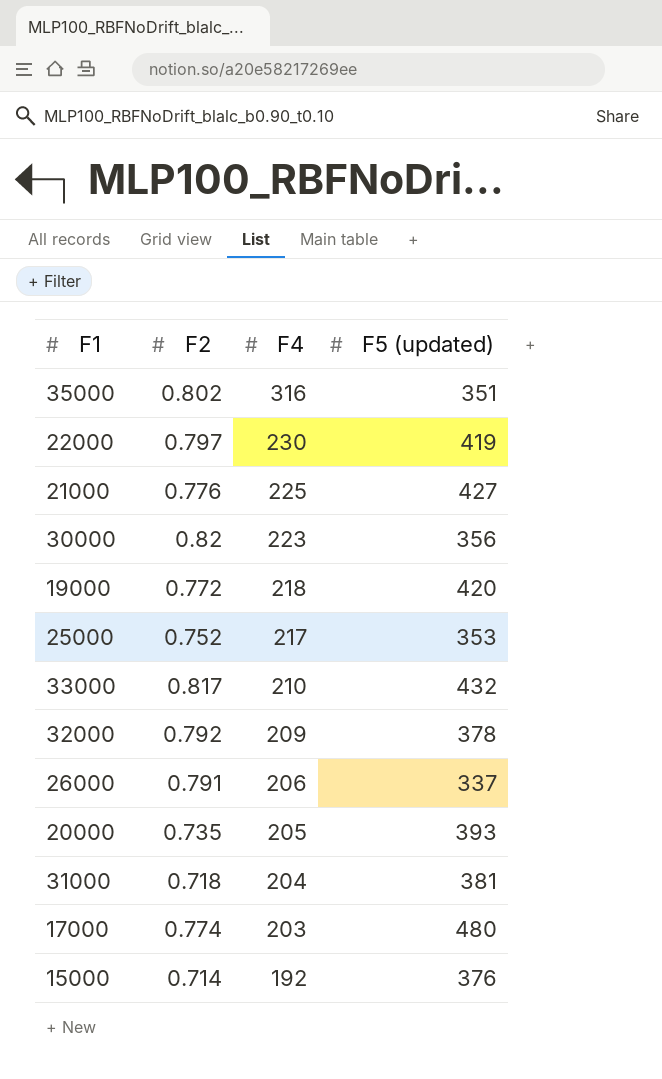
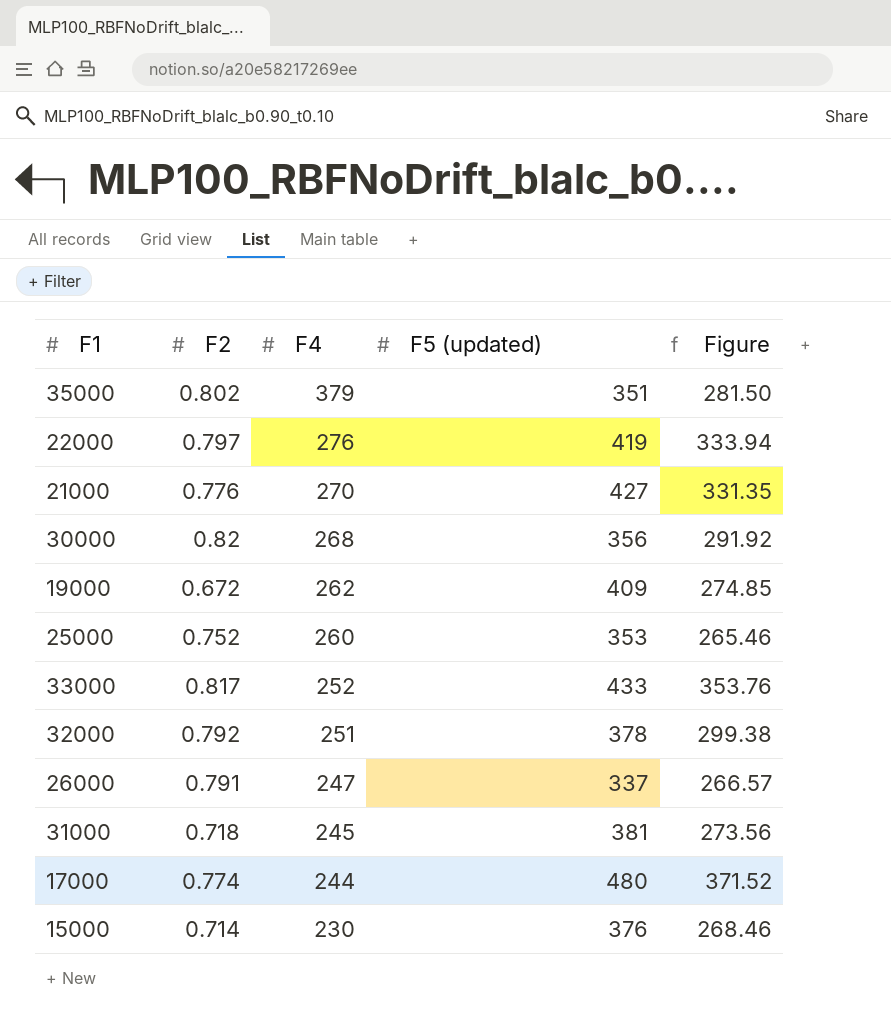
column Figure | formula: none -> [F2] * [F5 (updated)]
row 20000: 0.735 | 205 | 393 -> none
35000 | F4: 316 -> 379
22000 | F4: 230 -> 276
21000 | F4: 225 -> 270
30000 | F4: 223 -> 268
19000 | F2: 0.772 -> 0.672
19000 | F4: 218 -> 262
19000 | F5 (updated): 420 -> 409
25000 | F4: 217 -> 260
33000 | F4: 210 -> 252
33000 | F5 (updated): 432 -> 433
32000 | F4: 209 -> 251
26000 | F4: 206 -> 247
31000 | F4: 204 -> 245
17000 | F4: 203 -> 244
15000 | F4: 192 -> 230

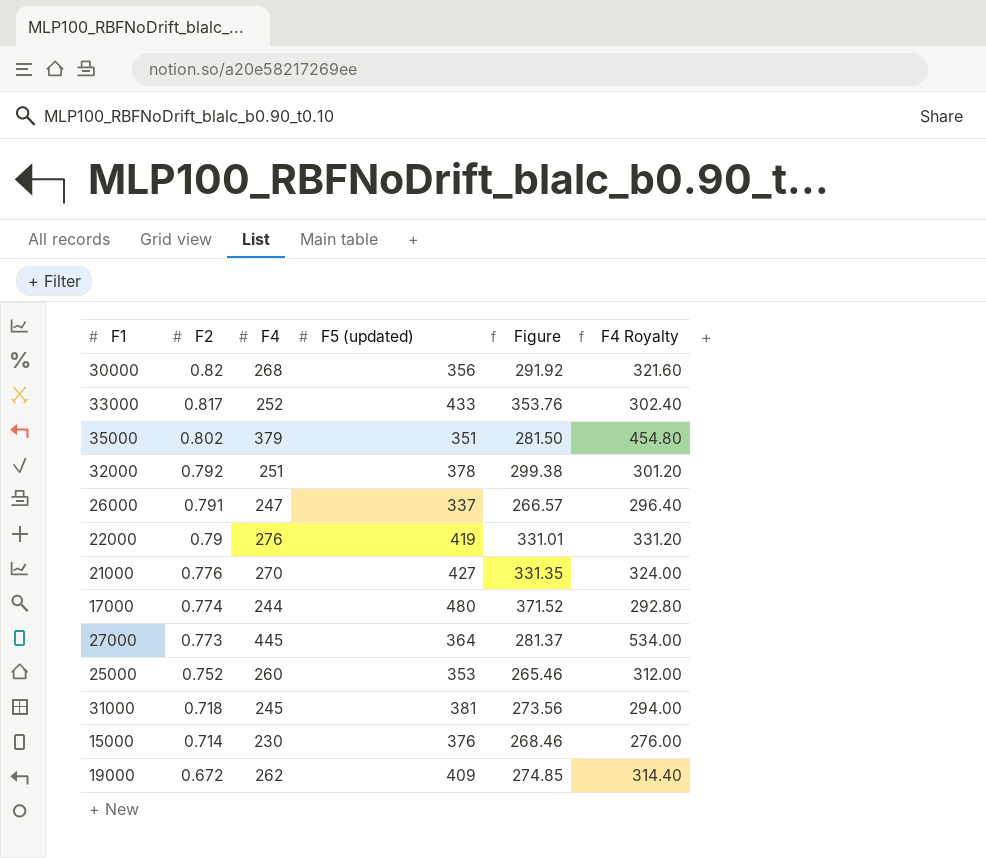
row order: F4 descending -> F2 descending
column F4 Royalty | formula: none -> [F4] * 1.2
22000 | F2: 0.797 -> 0.79
22000 | Figure: 333.94 -> 331.01
row 27000: none -> 0.773 | 445 | 364 | 281.37 | 534.00

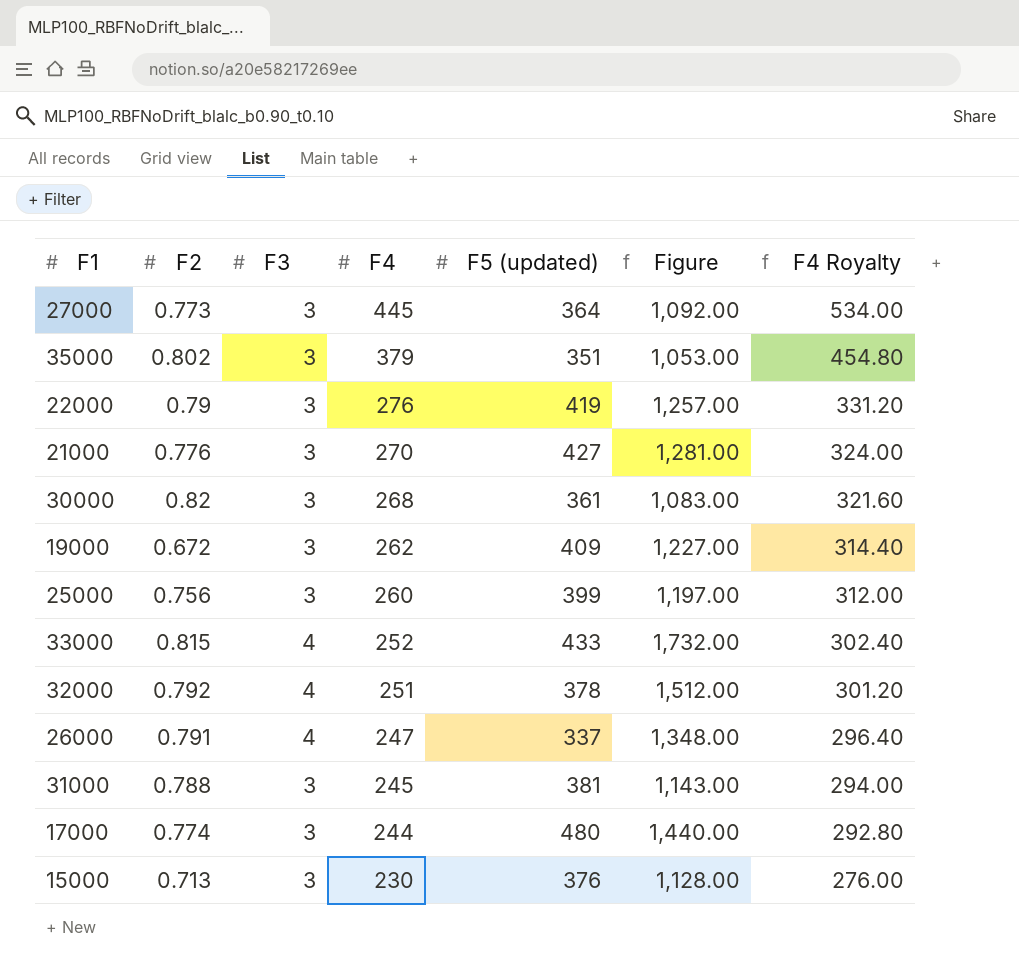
row order: F2 descending -> F4 descending
column F3 | position: none -> 3
column Figure | formula: [F2] * [F5 (updated)] -> [F3] * [F5 (updated)]
30000 | F5 (updated): 356 -> 361
25000 | F2: 0.752 -> 0.756
25000 | F5 (updated): 353 -> 399
33000 | F2: 0.817 -> 0.815
31000 | F2: 0.718 -> 0.788
15000 | F2: 0.714 -> 0.713

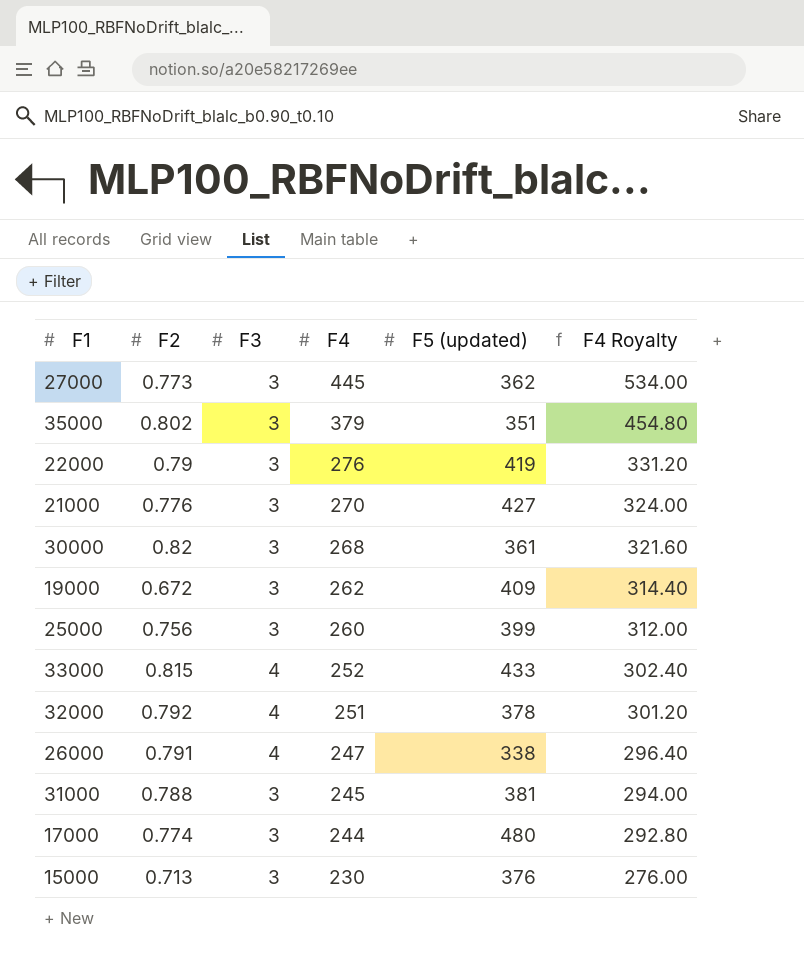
column Figure | formula: [F3] * [F5 (updated)] -> none
27000 | F5 (updated): 364 -> 362
26000 | F5 (updated): 337 -> 338

